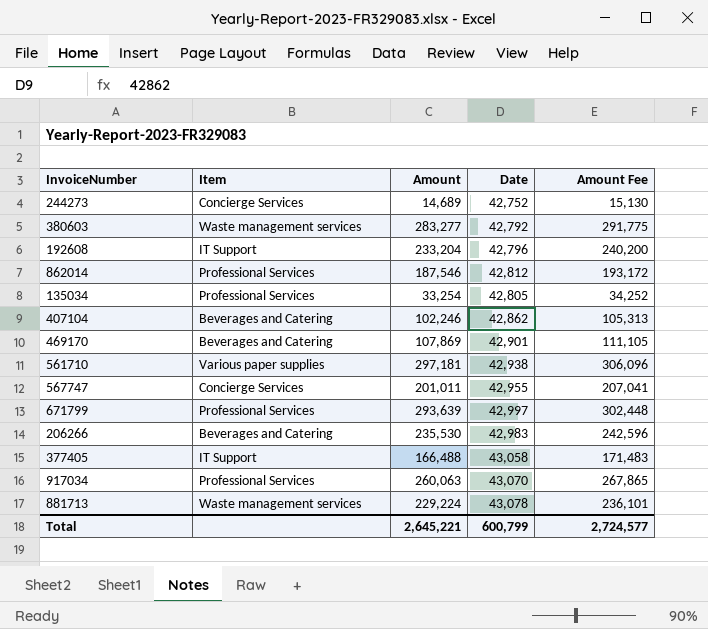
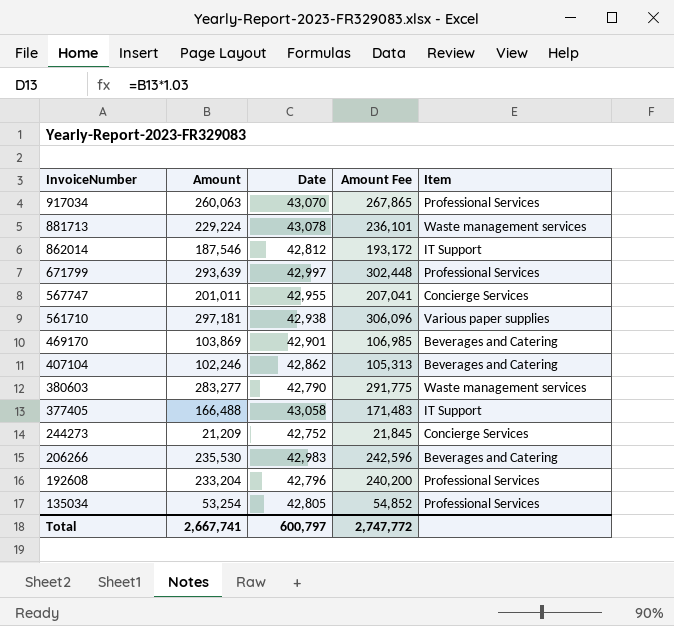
row order: none -> InvoiceNumber descending
column Item | position: 2 -> 5
862014 | Item: Professional Services -> IT Support
469170 | Amount: 107,869 -> 103,869
469170 | Amount Fee: 111,105 -> 106,985
380603 | Date: 42,792 -> 42,790
244273 | Amount: 14,689 -> 21,209
244273 | Amount Fee: 15,130 -> 21,845
192608 | Item: IT Support -> Professional Services
135034 | Amount: 33,254 -> 53,254
135034 | Amount Fee: 34,252 -> 54,852
Total | Amount: 2,645,221 -> 2,667,741
Total | Date: 600,799 -> 600,797
Total | Amount Fee: 2,724,577 -> 2,747,772

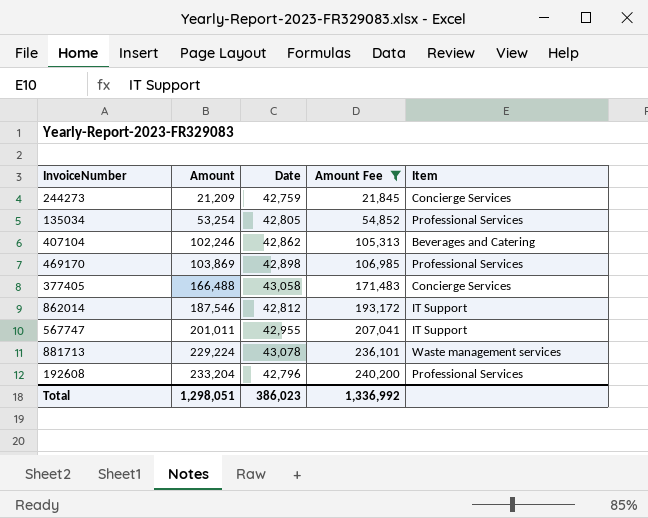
filter: none -> Amount Fee <= 240,200
row order: InvoiceNumber descending -> Amount ascending
244273 | Date: 42,752 -> 42,759
469170 | Date: 42,901 -> 42,898
469170 | Item: Beverages and Catering -> Professional Services
377405 | Item: IT Support -> Concierge Services
567747 | Item: Concierge Services -> IT Support
Total | Amount: 2,667,741 -> 1,298,051
Total | Date: 600,797 -> 386,023
Total | Amount Fee: 2,747,772 -> 1,336,992

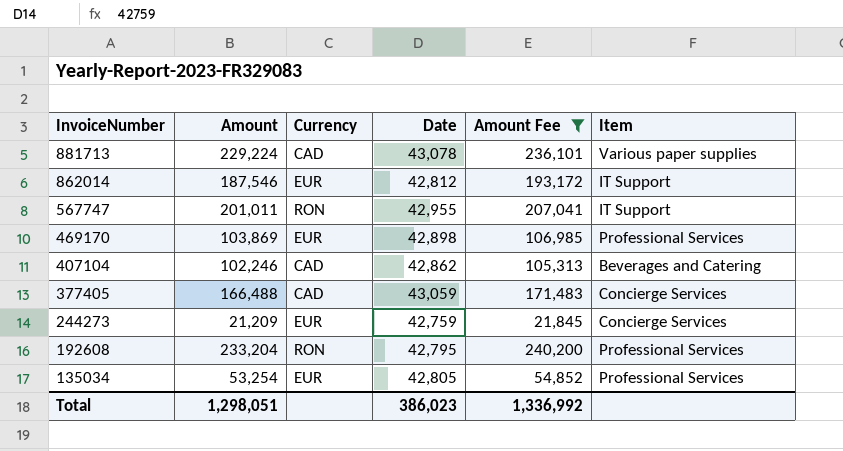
row order: Amount ascending -> InvoiceNumber descending
column Currency | position: none -> 3
881713 | Item: Waste management services -> Various paper supplies
377405 | Date: 43,058 -> 43,059
192608 | Date: 42,796 -> 42,795

